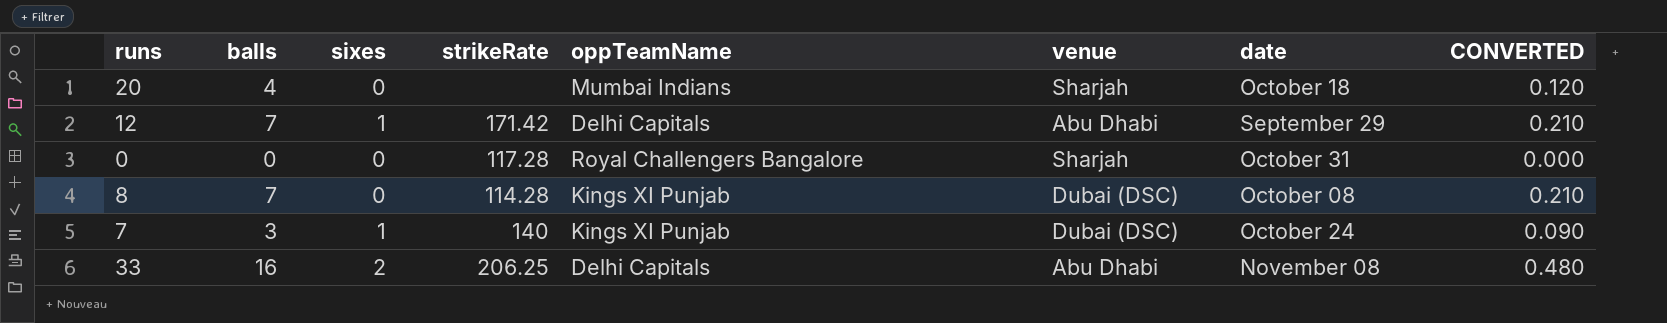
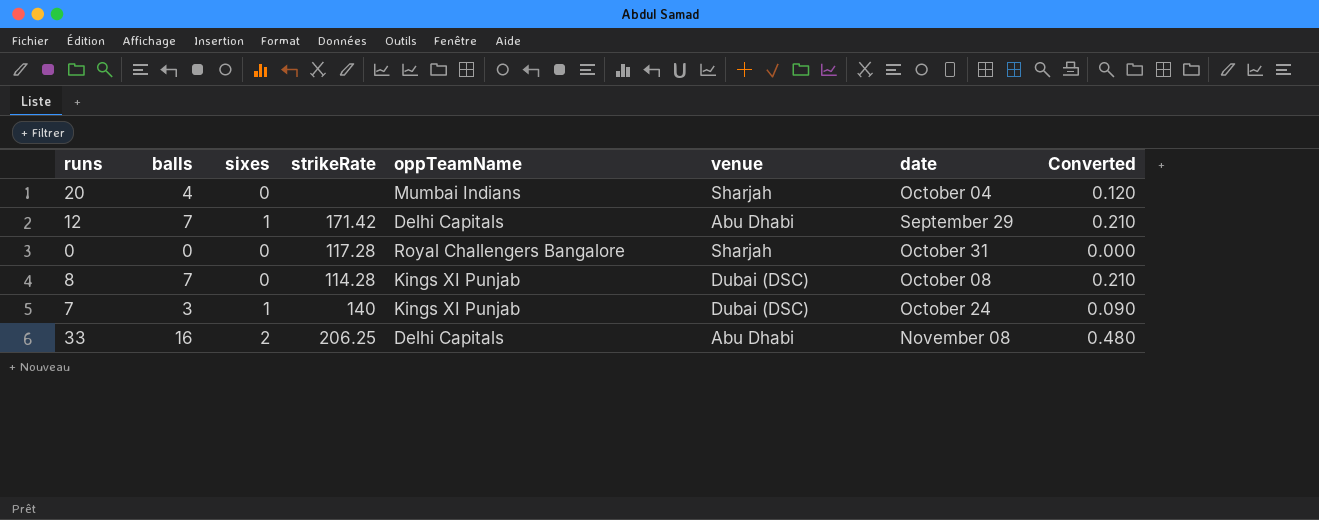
column name: CONVERTED -> Converted
20 | date: October 18 -> October 04

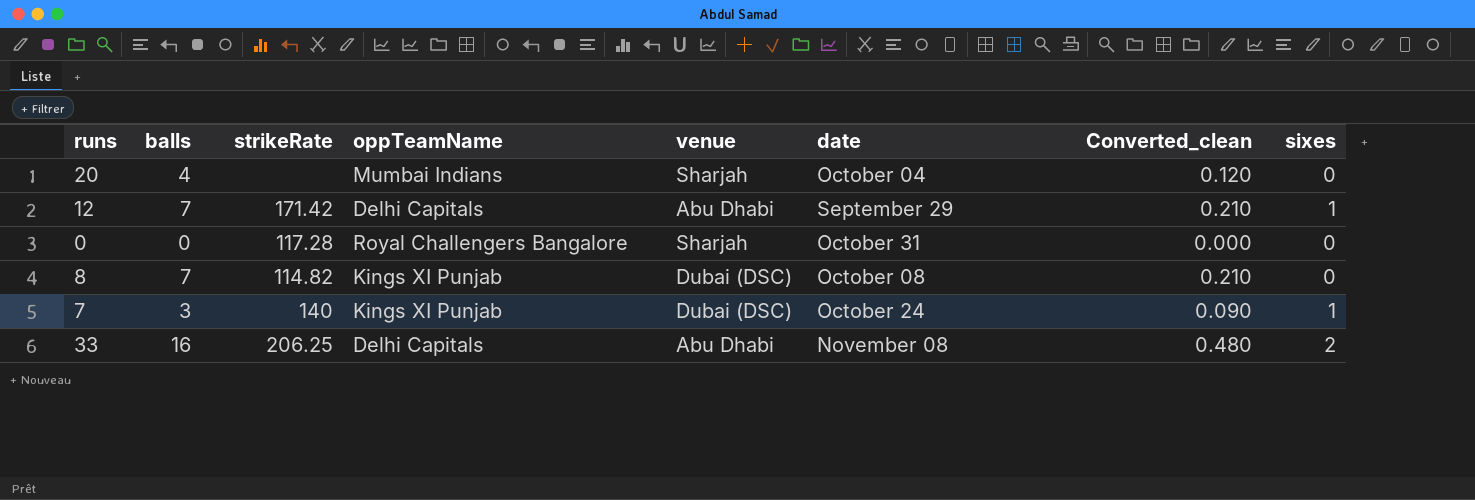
column name: Converted -> Converted_clean
column sixes | position: 3 -> 8
8 | strikeRate: 114.28 -> 114.82

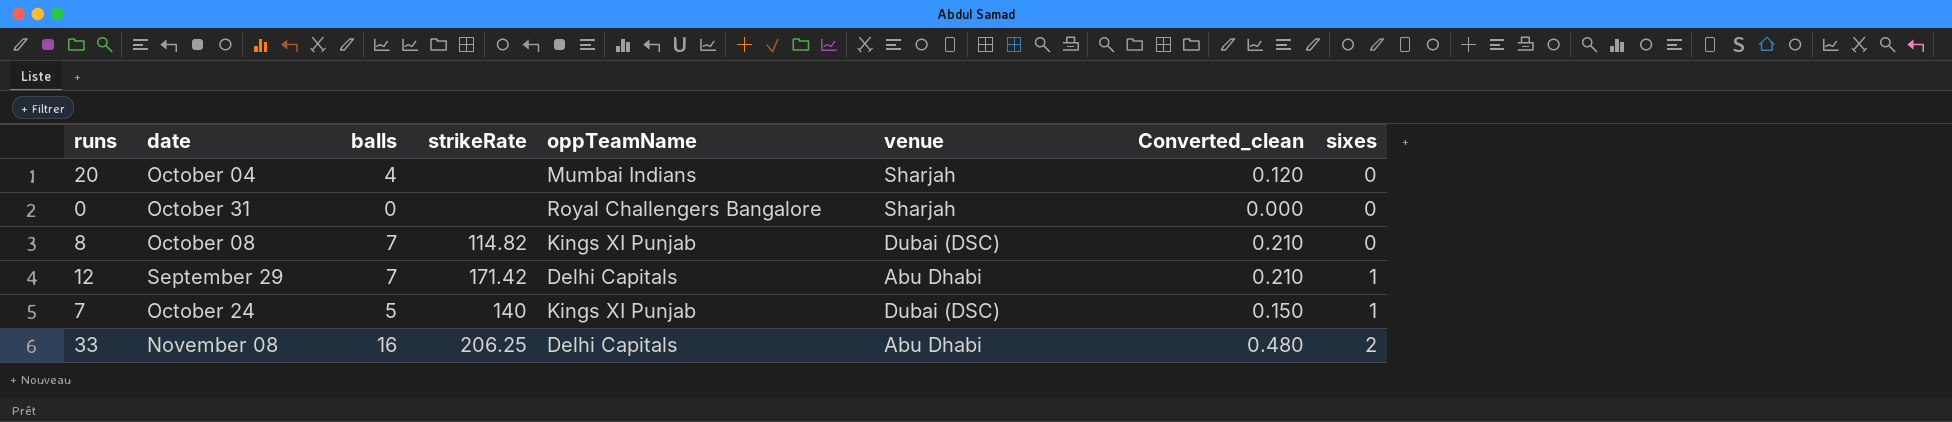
row order: none -> sixes ascending
column date | position: 6 -> 2
0 | strikeRate: 117.28 -> none
7 | balls: 3 -> 5
7 | Converted_clean: 0.090 -> 0.150

